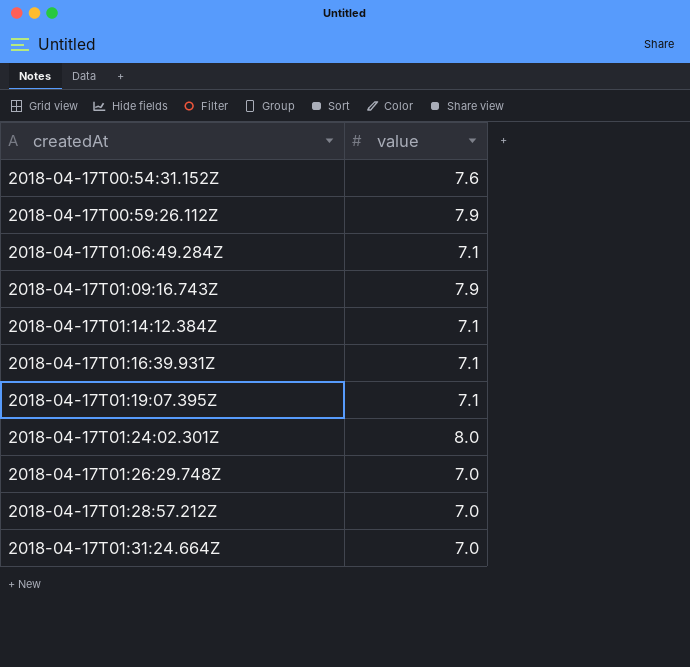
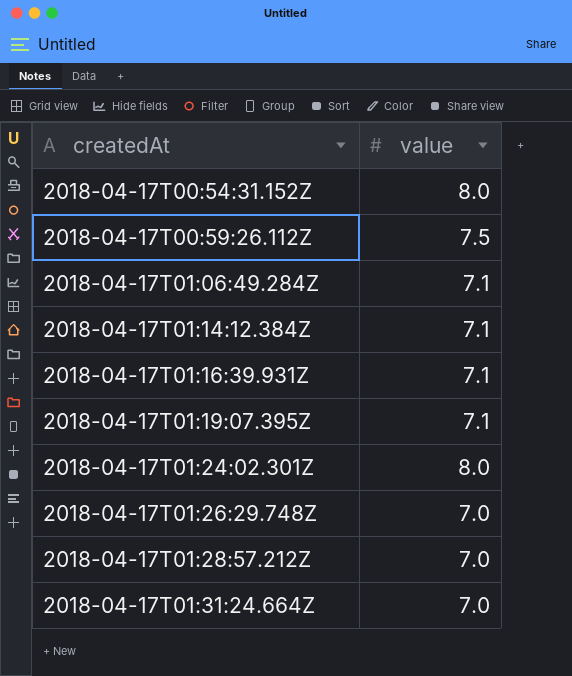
row 2018-04-17T01:09:16.743Z: 7.9 -> none
2018-04-17T00:54:31.152Z | value: 7.6 -> 8.0
2018-04-17T00:59:26.112Z | value: 7.9 -> 7.5

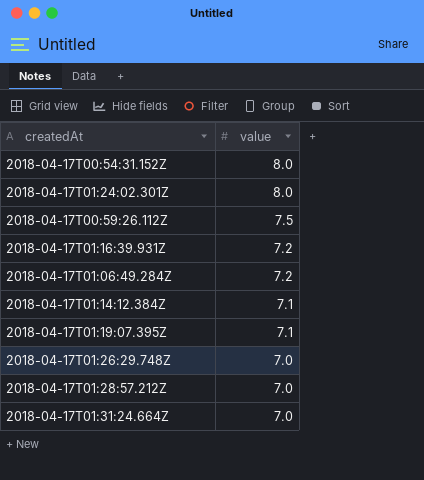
row order: createdAt ascending -> value descending
2018-04-17T01:16:39.931Z | value: 7.1 -> 7.2
2018-04-17T01:06:49.284Z | value: 7.1 -> 7.2

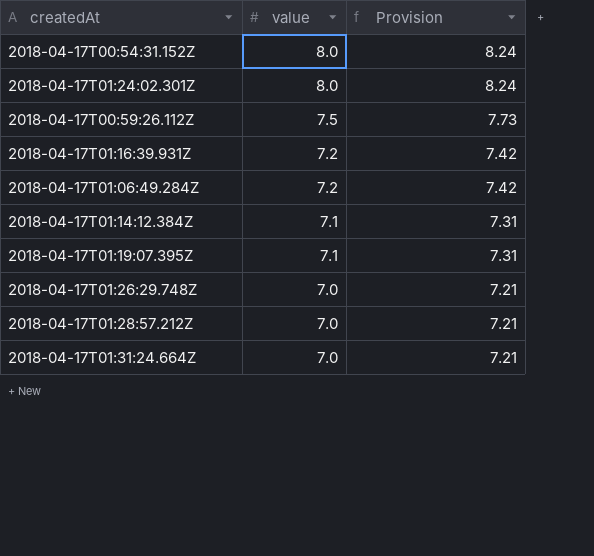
column Provision | formula: none -> [value] * 1.03

